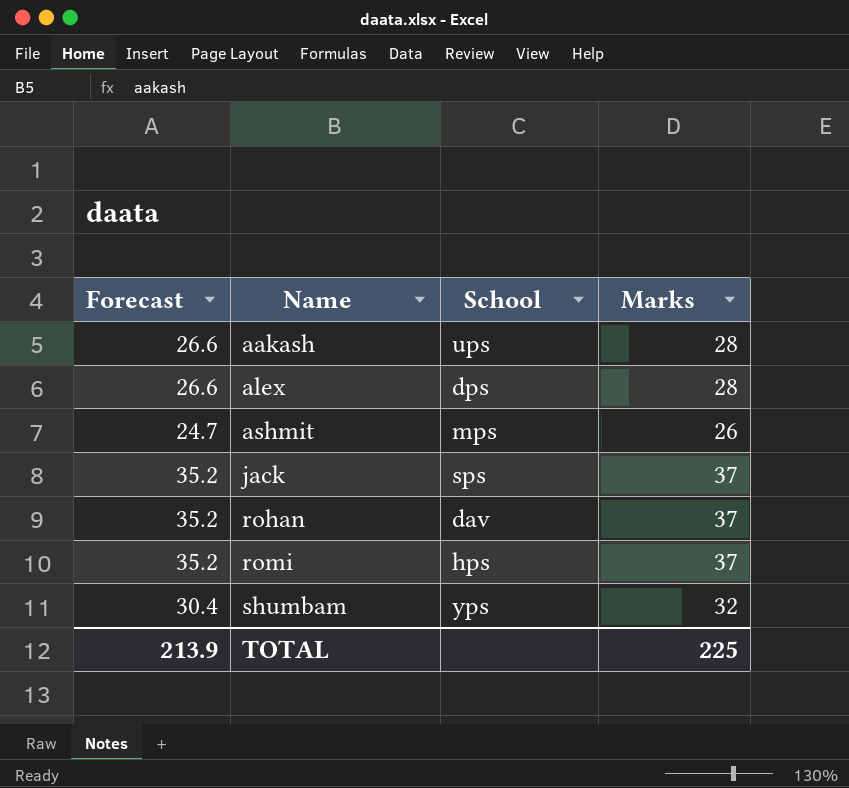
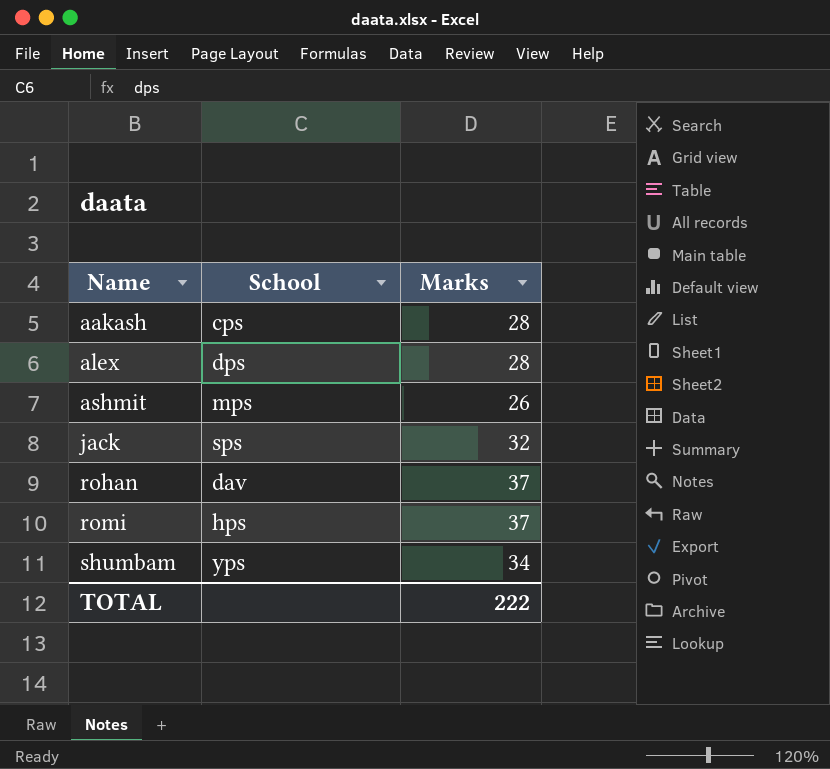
column Forecast | formula: [Marks] * 0.95 -> none
aakash | School: ups -> cps
jack | Marks: 37 -> 32
shumbam | Marks: 32 -> 34
TOTAL | Marks: 225 -> 222

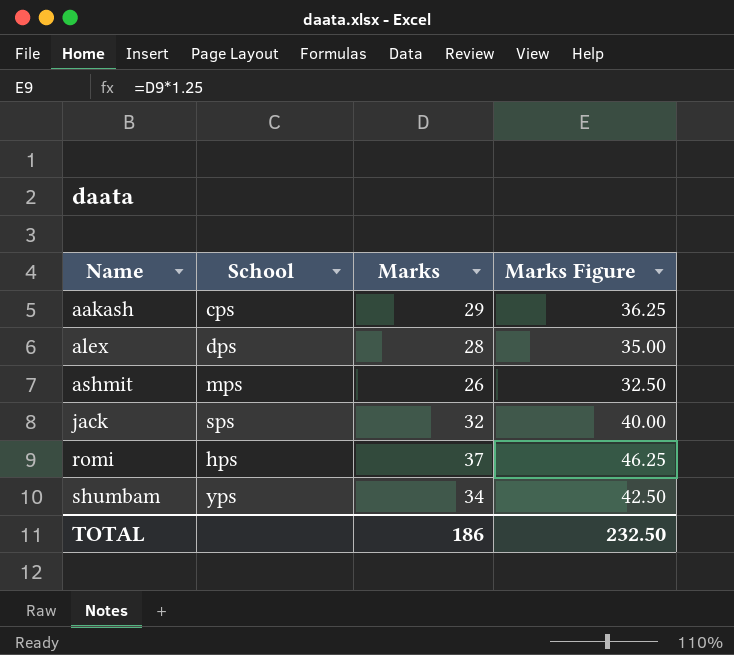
column Marks Figure | formula: none -> [Marks] * 1.25
row rohan: dav | 37 -> none
aakash | Marks: 28 -> 29
TOTAL | Marks: 222 -> 186

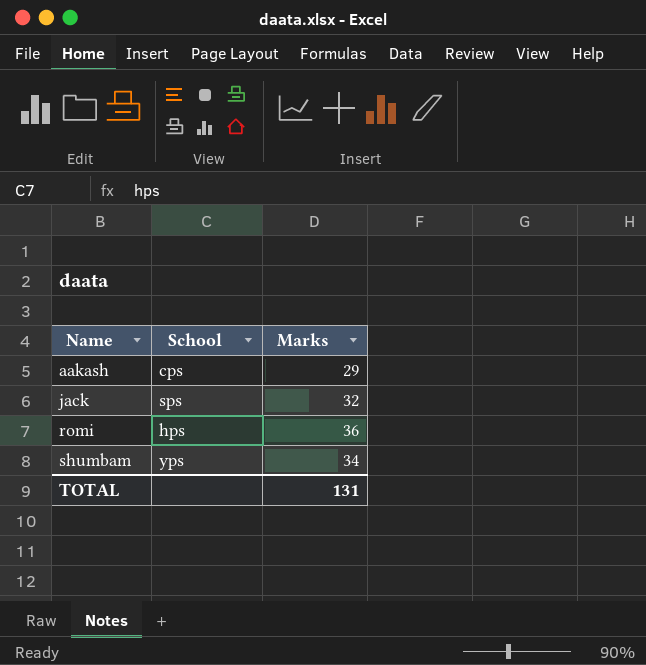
column Marks Figure | formula: [Marks] * 1.25 -> none
row alex: dps | 28 | 35.00 -> none
row ashmit: mps | 26 | 32.50 -> none
romi | Marks: 37 -> 36
TOTAL | Marks: 186 -> 131

